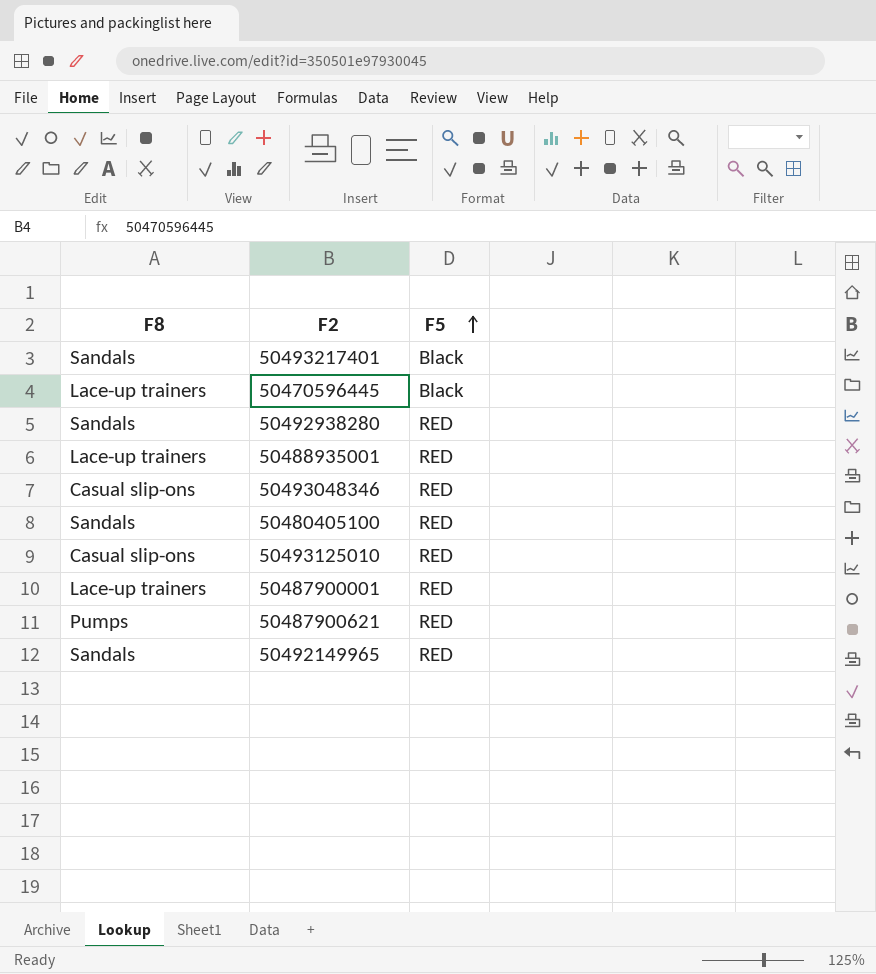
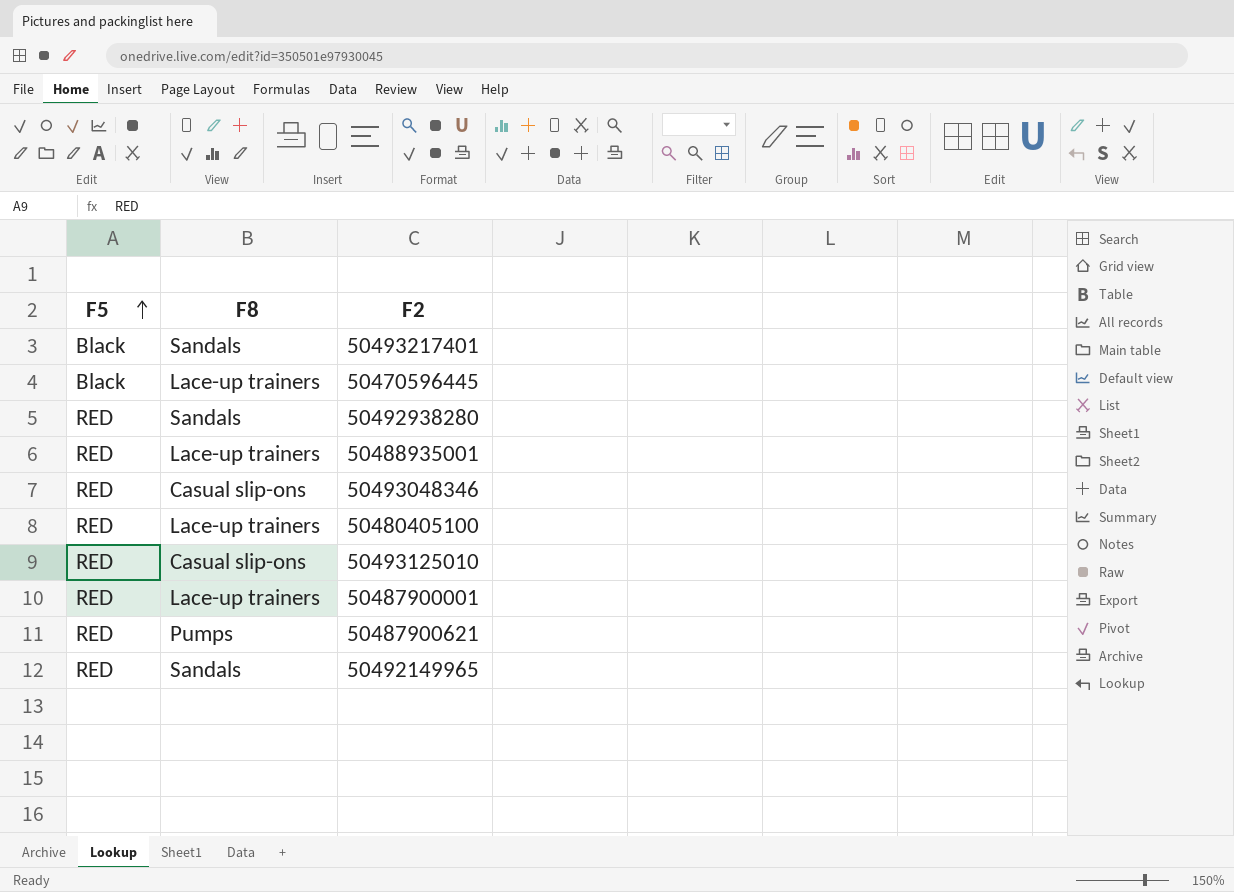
column F5 | position: 3 -> 1
50480405100 | F8: Sandals -> Lace-up trainers

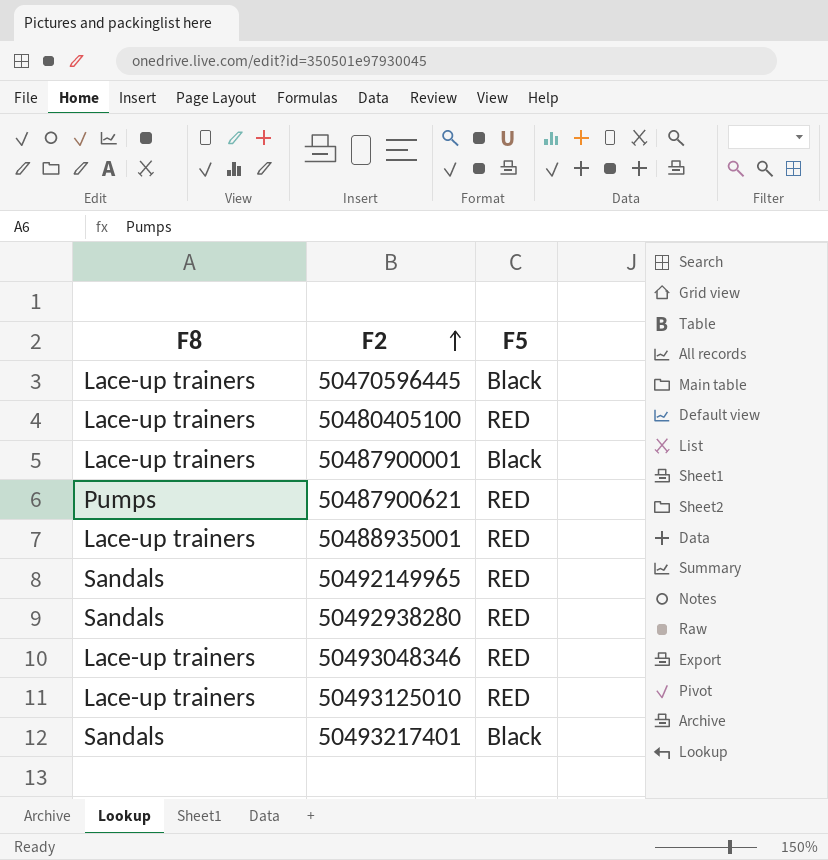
row order: F5 ascending -> F2 ascending
column F5 | position: 1 -> 3
50487900001 | F5: RED -> Black
50493048346 | F8: Casual slip-ons -> Lace-up trainers
50493125010 | F8: Casual slip-ons -> Lace-up trainers

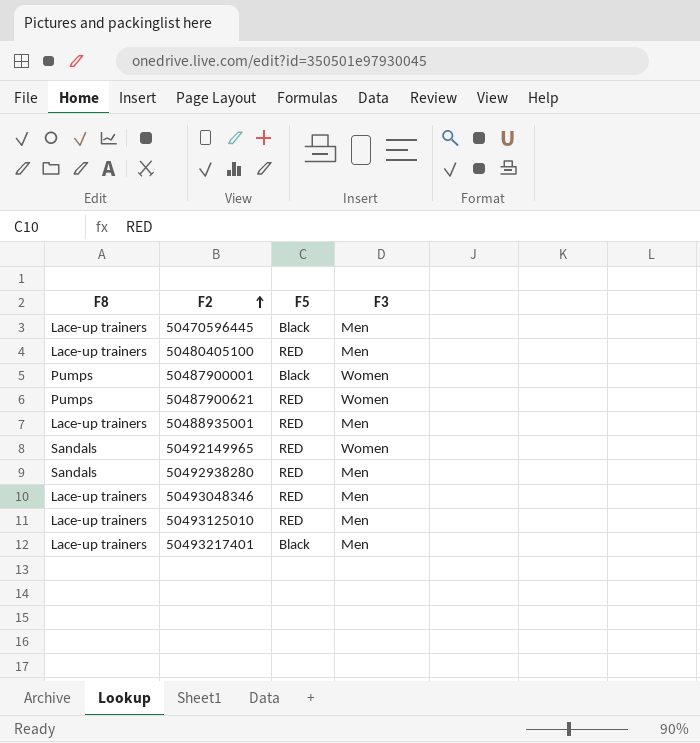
column F3 | position: none -> 4
50487900001 | F8: Lace-up trainers -> Pumps
50493217401 | F8: Sandals -> Lace-up trainers

